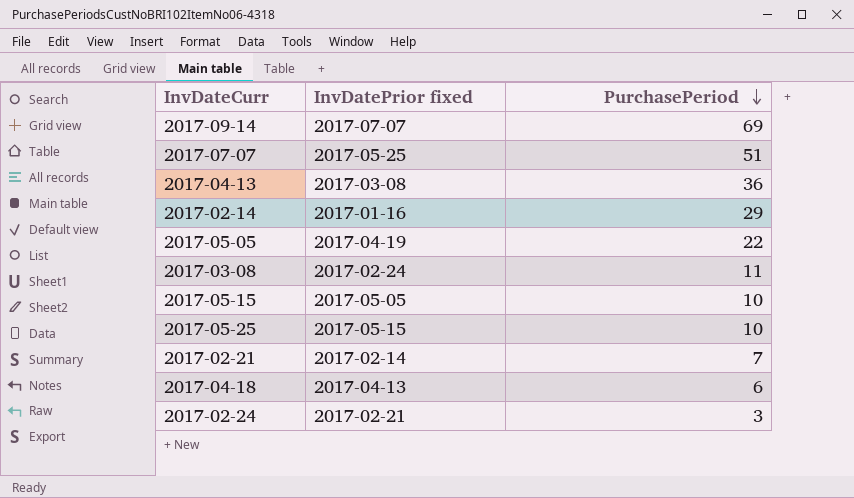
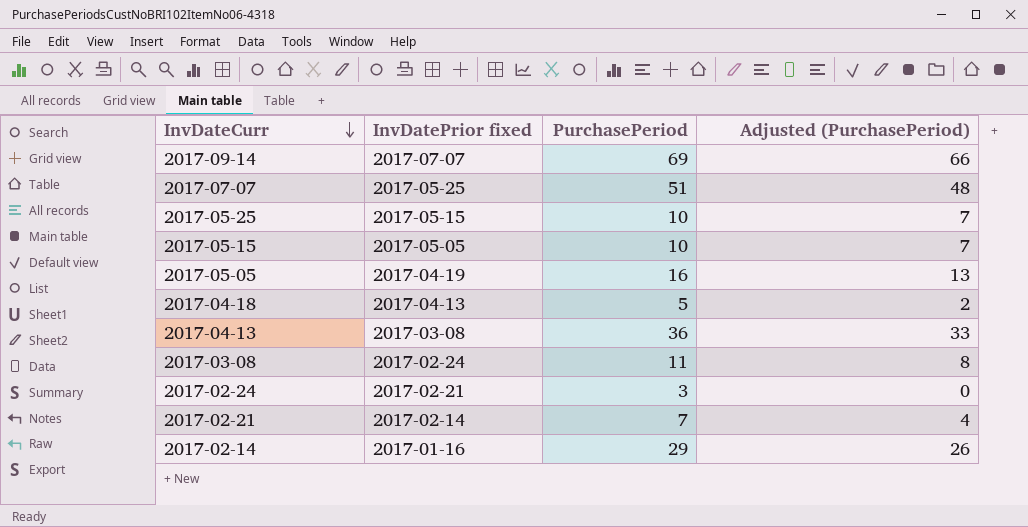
row order: PurchasePeriod descending -> InvDateCurr descending
column Adjusted (PurchasePeriod) | formula: none -> [PurchasePeriod] - 3
2017-05-05 | PurchasePeriod: 22 -> 16
2017-04-18 | PurchasePeriod: 6 -> 5

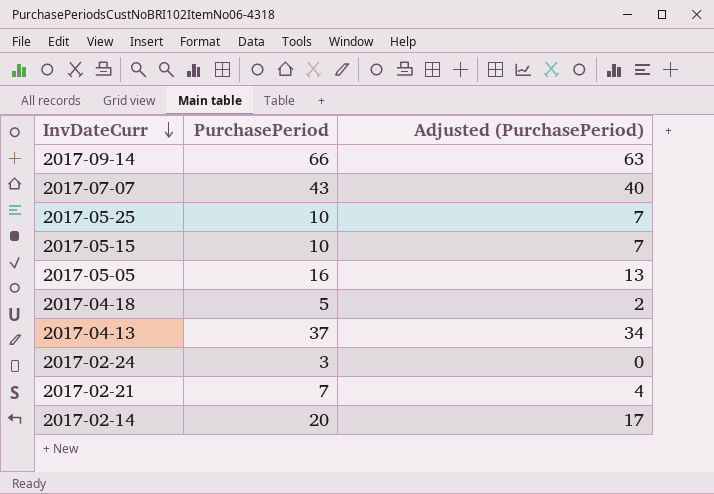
column InvDatePrior fixed | position: 2 -> none
row 2017-03-08: 2017-02-24 | 11 | 8 -> none
2017-09-14 | PurchasePeriod: 69 -> 66
2017-09-14 | Adjusted (PurchasePeriod): 66 -> 63
2017-07-07 | PurchasePeriod: 51 -> 43
2017-07-07 | Adjusted (PurchasePeriod): 48 -> 40
2017-04-13 | PurchasePeriod: 36 -> 37
2017-04-13 | Adjusted (PurchasePeriod): 33 -> 34
2017-02-14 | PurchasePeriod: 29 -> 20
2017-02-14 | Adjusted (PurchasePeriod): 26 -> 17

